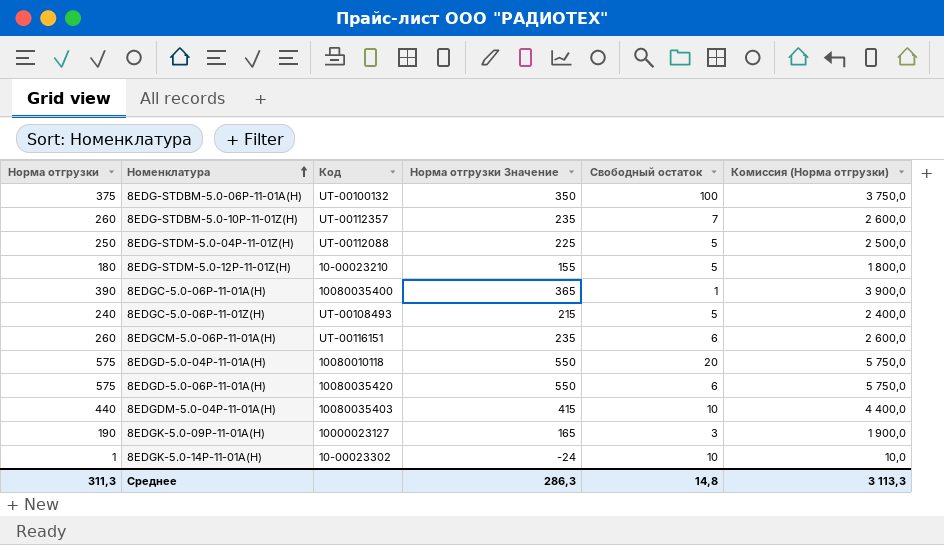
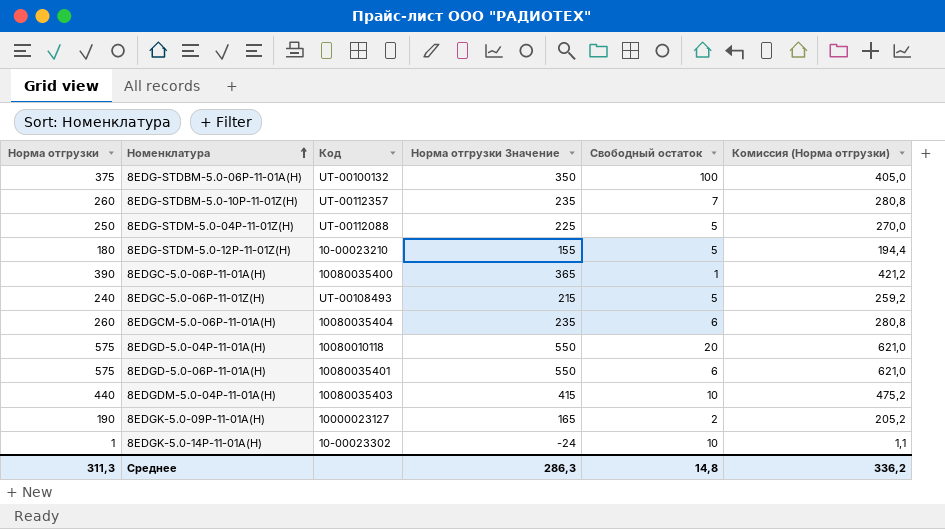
column Комиссия (Норма отгрузки) | formula: [Норма отгрузки] * 10 -> [Норма отгрузки] * 1,08
8EDGCM-5.0-06P-11-01A(H) | Код: UT-00116151 -> 10080035404
8EDGD-5.0-06P-11-01A(H) | Код: 10080035420 -> 10080035401
8EDGK-5.0-09P-11-01A(H) | Свободный остаток: 3 -> 2
Среднее | Комиссия (Норма отгрузки): 3 113,3 -> 336,2

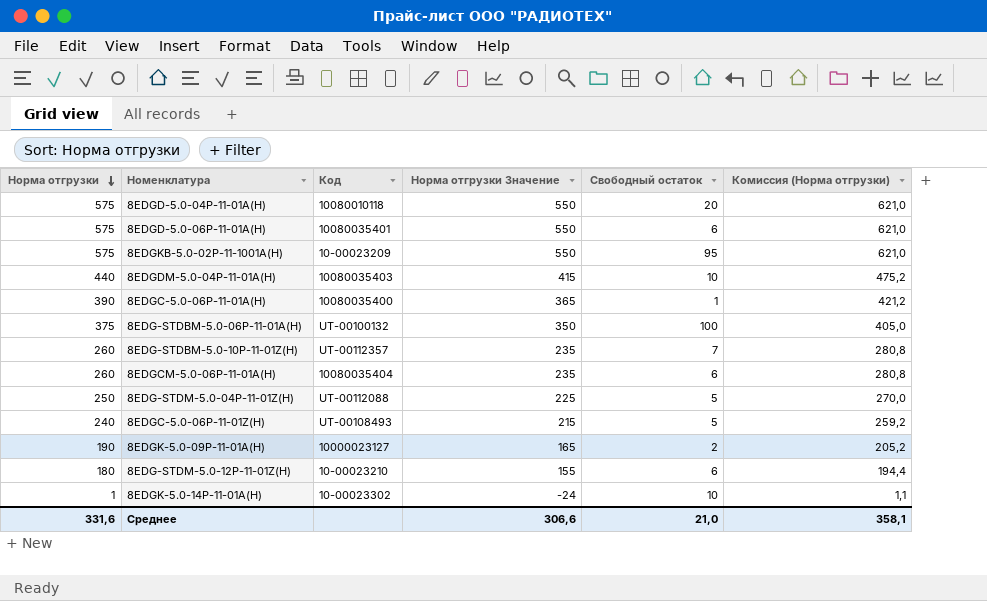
row order: Номенклатура ascending -> Норма отгрузки descending
row 8EDGKB-5.0-02P-11-1001A(H): none -> 575 | 10-00023209 | 550 | 95 | 621,0
8EDG-STDM-5.0-12P-11-01Z(H) | Свободный остаток: 5 -> 6
Среднее | Норма отгрузки: 311,3 -> 331,6
Среднее | Норма отгрузки Значение: 286,3 -> 306,6
Среднее | Свободный остаток: 14,8 -> 21,0
Среднее | Комиссия (Норма отгрузки): 336,2 -> 358,1

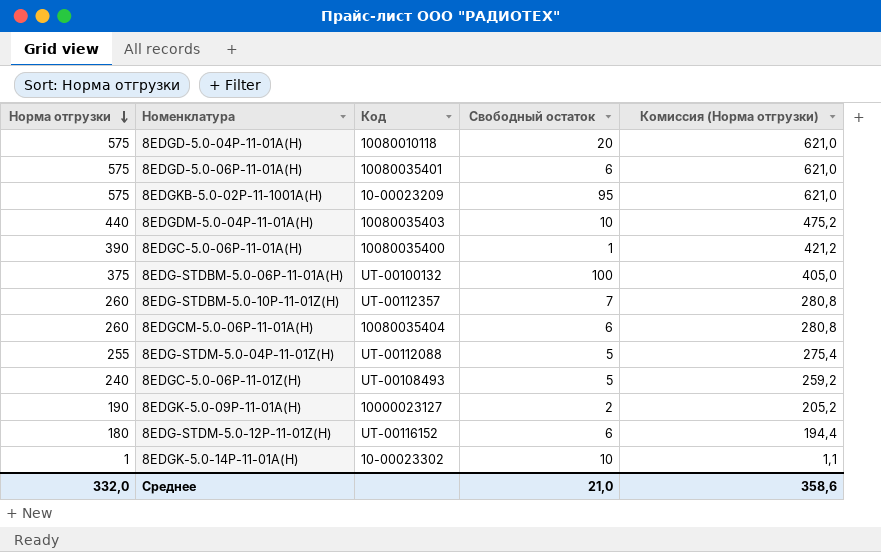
column Норма отгрузки Значение | formula: [Норма отгрузки] - 25 -> none
8EDG-STDM-5.0-04P-11-01Z(H) | Норма отгрузки: 250 -> 255
8EDG-STDM-5.0-04P-11-01Z(H) | Комиссия (Норма отгрузки): 270,0 -> 275,4
8EDG-STDM-5.0-12P-11-01Z(H) | Код: 10-00023210 -> UT-00116152
Среднее | Норма отгрузки: 331,6 -> 332,0
Среднее | Комиссия (Норма отгрузки): 358,1 -> 358,6

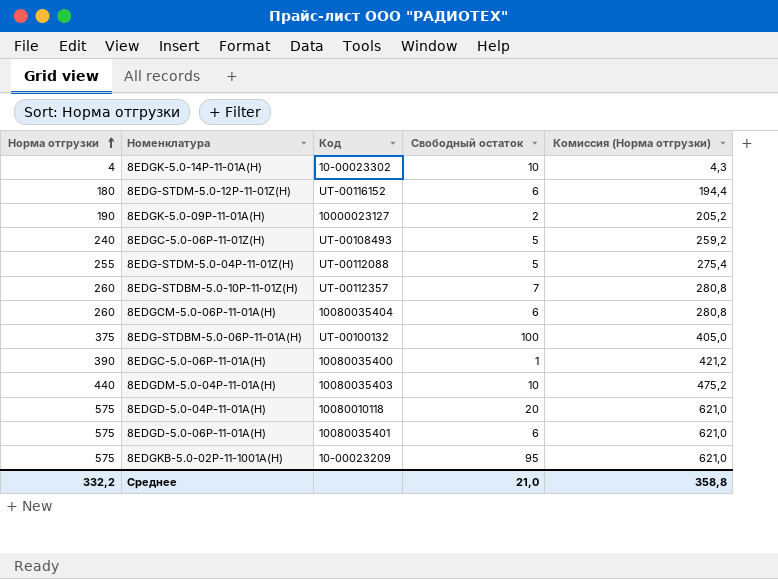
row order: Норма отгрузки descending -> Норма отгрузки ascending
8EDGK-5.0-14P-11-01A(H) | Норма отгрузки: 1 -> 4
8EDGK-5.0-14P-11-01A(H) | Комиссия (Норма отгрузки): 1,1 -> 4,3
Среднее | Норма отгрузки: 332,0 -> 332,2
Среднее | Комиссия (Норма отгрузки): 358,6 -> 358,8

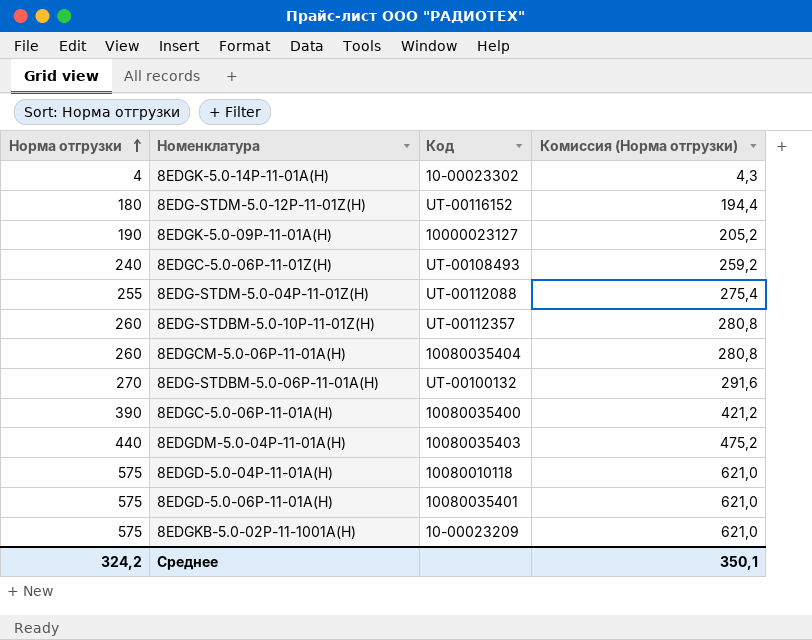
column Свободный остаток | position: 4 -> none
8EDG-STDBM-5.0-06P-11-01A(H) | Норма отгрузки: 375 -> 270
8EDG-STDBM-5.0-06P-11-01A(H) | Комиссия (Норма отгрузки): 405,0 -> 291,6
Среднее | Норма отгрузки: 332,2 -> 324,2
Среднее | Комиссия (Норма отгрузки): 358,8 -> 350,1

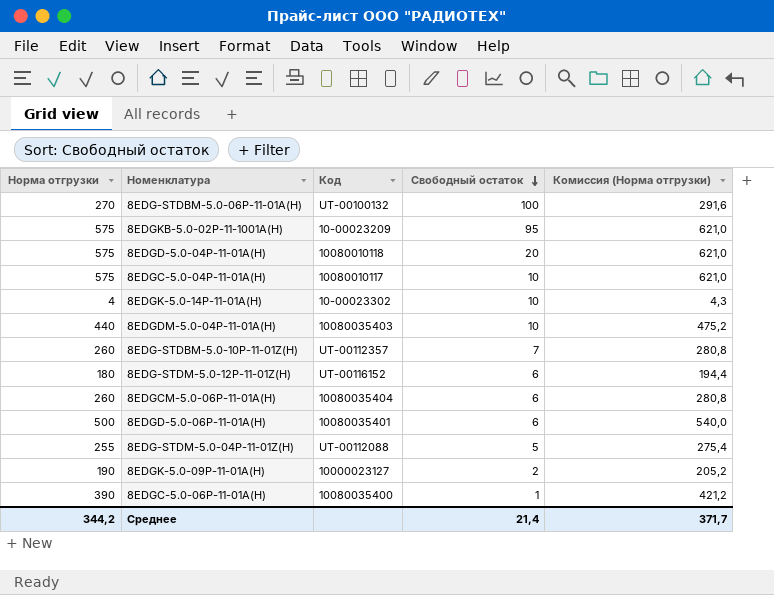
row order: Норма отгрузки ascending -> Свободный остаток descending
column Свободный остаток | position: none -> 4
row 8EDGC-5.0-06P-11-01Z(H): 240 | UT-00108493 | 259,2 -> none
row 8EDGC-5.0-04P-11-01A(H): none -> 575 | 10080010117 | 10 | 621,0
8EDGD-5.0-06P-11-01A(H) | Норма отгрузки: 575 -> 500
8EDGD-5.0-06P-11-01A(H) | Комиссия (Норма отгрузки): 621,0 -> 540,0
Среднее | Норма отгрузки: 324,2 -> 344,2
Среднее | Комиссия (Норма отгрузки): 350,1 -> 371,7

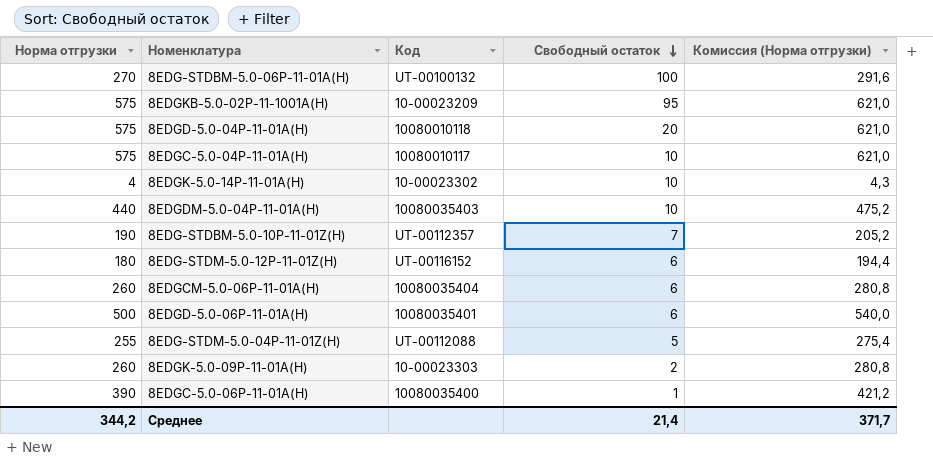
8EDG-STDBM-5.0-10P-11-01Z(H) | Норма отгрузки: 260 -> 190
8EDG-STDBM-5.0-10P-11-01Z(H) | Комиссия (Норма отгрузки): 280,8 -> 205,2
8EDGK-5.0-09P-11-01A(H) | Норма отгрузки: 190 -> 260
8EDGK-5.0-09P-11-01A(H) | Код: 10000023127 -> 10-00023303
8EDGK-5.0-09P-11-01A(H) | Комиссия (Норма отгрузки): 205,2 -> 280,8

